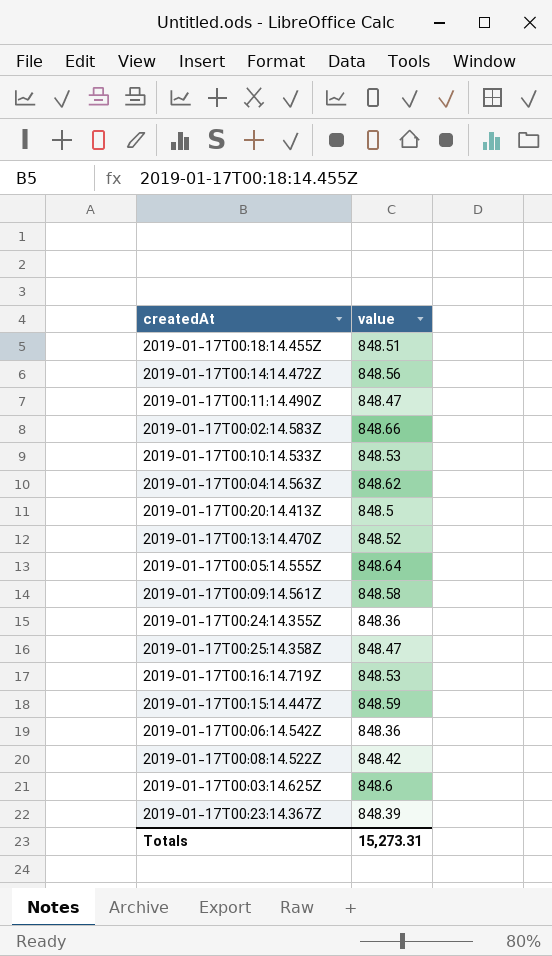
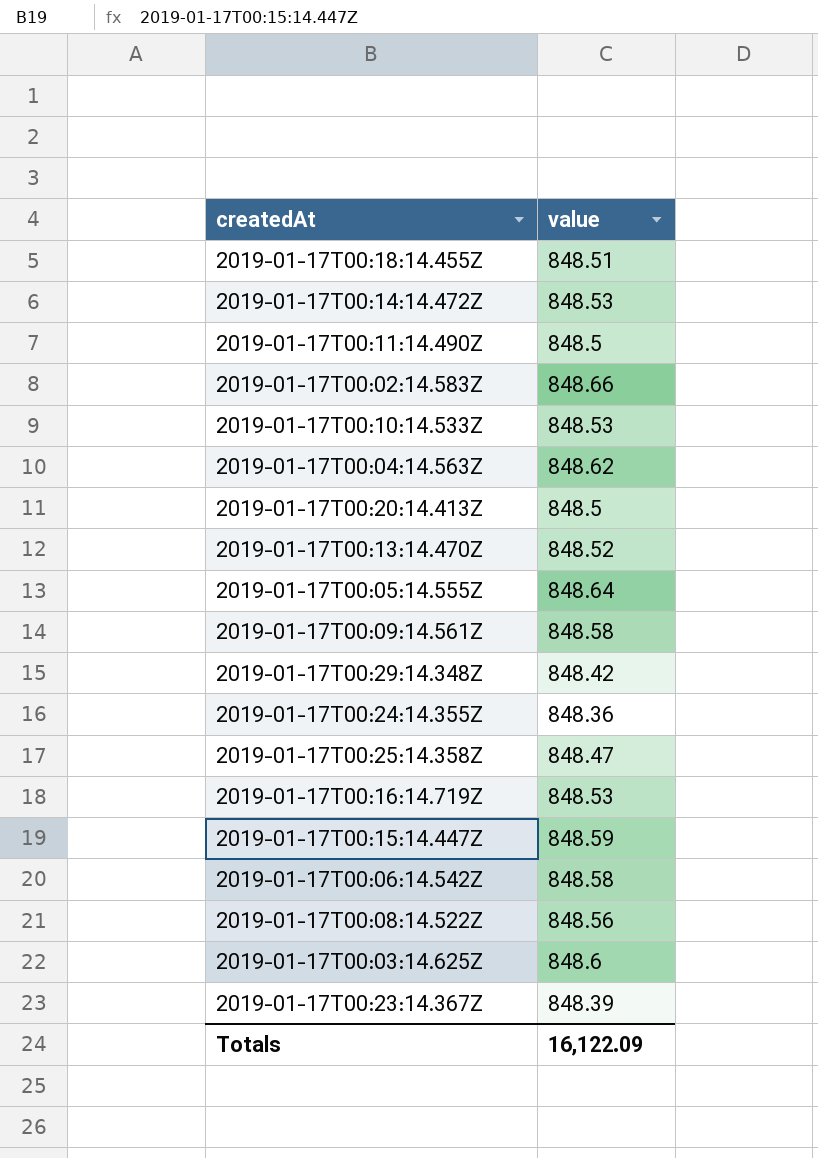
2019-01-17T00:14:14.472Z | value: 848.56 -> 848.53
2019-01-17T00:11:14.490Z | value: 848.47 -> 848.5
row 2019-01-17T00:29:14.348Z: none -> 848.42
2019-01-17T00:06:14.542Z | value: 848.36 -> 848.58
2019-01-17T00:08:14.522Z | value: 848.42 -> 848.56
Totals | value: 15,273.31 -> 16,122.09

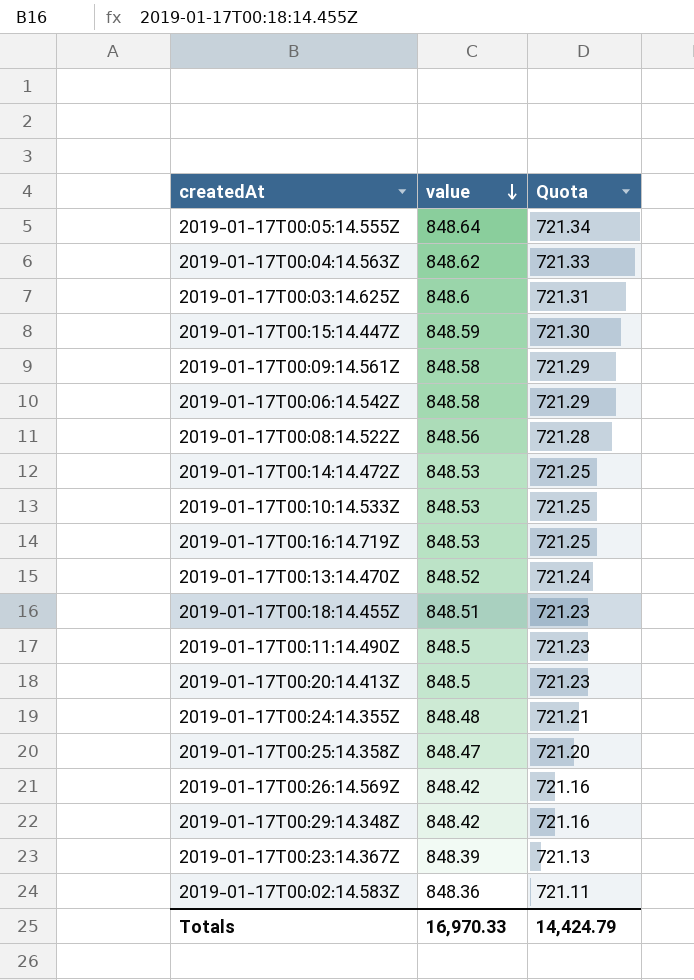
row order: none -> value descending
column Quota | formula: none -> [value] * 0.85
2019-01-17T00:24:14.355Z | value: 848.36 -> 848.48
row 2019-01-17T00:26:14.569Z: none -> 848.42 | 721.16
2019-01-17T00:02:14.583Z | value: 848.66 -> 848.36
Totals | value: 16,122.09 -> 16,970.33

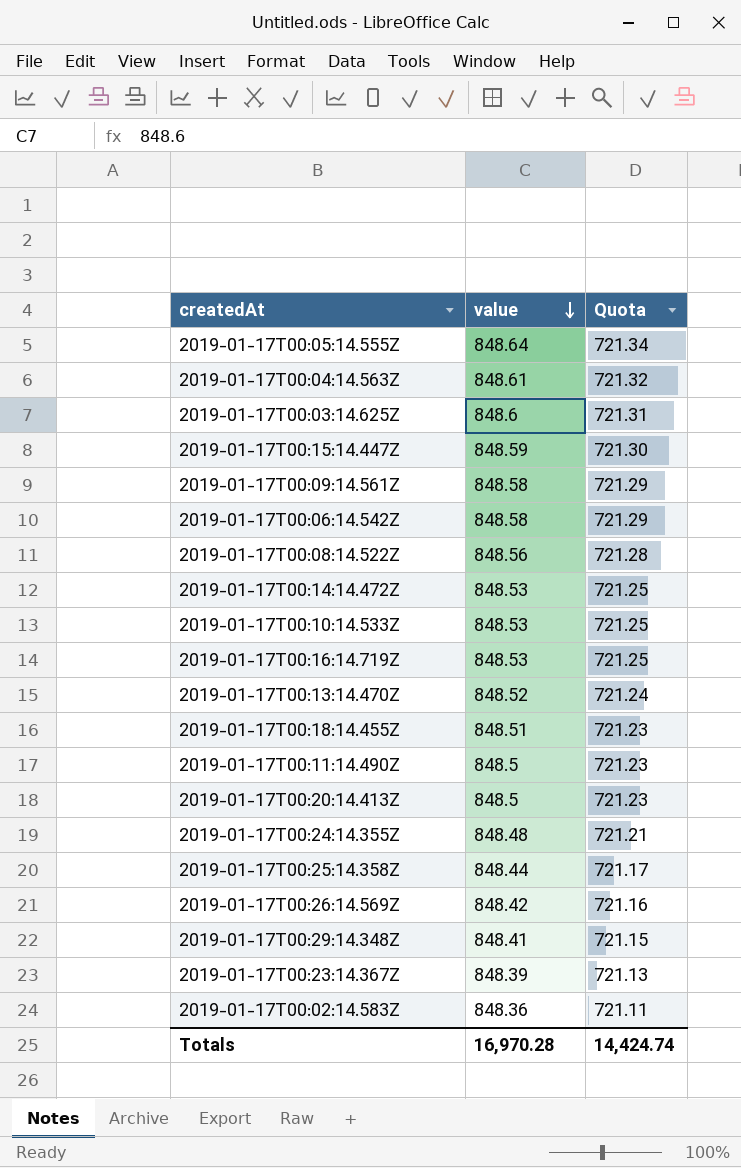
2019-01-17T00:04:14.563Z | value: 848.62 -> 848.61
2019-01-17T00:04:14.563Z | Quota: 721.33 -> 721.32
2019-01-17T00:25:14.358Z | value: 848.47 -> 848.44
2019-01-17T00:25:14.358Z | Quota: 721.20 -> 721.17
2019-01-17T00:29:14.348Z | value: 848.42 -> 848.41
2019-01-17T00:29:14.348Z | Quota: 721.16 -> 721.15
Totals | value: 16,970.33 -> 16,970.28
Totals | Quota: 14,424.79 -> 14,424.74

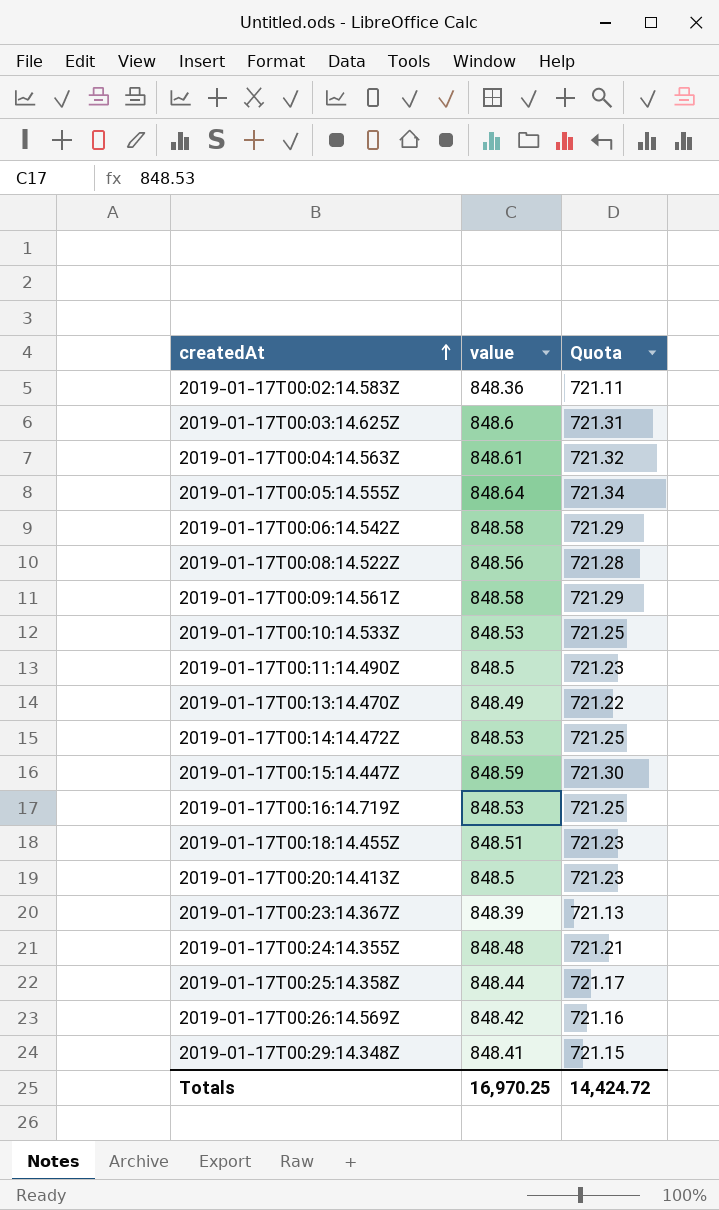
row order: value descending -> createdAt ascending
2019-01-17T00:13:14.470Z | value: 848.52 -> 848.49
2019-01-17T00:13:14.470Z | Quota: 721.24 -> 721.22
Totals | value: 16,970.28 -> 16,970.25
Totals | Quota: 14,424.74 -> 14,424.72

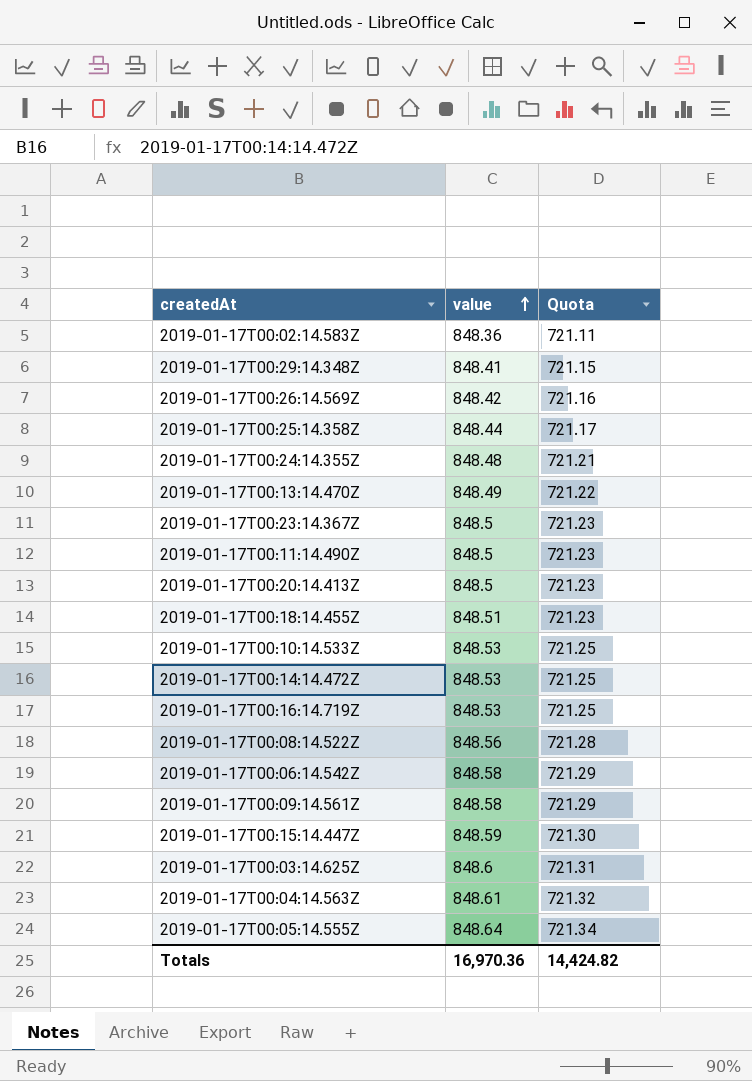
row order: createdAt ascending -> value ascending
2019-01-17T00:23:14.367Z | value: 848.39 -> 848.5
2019-01-17T00:23:14.367Z | Quota: 721.13 -> 721.23
Totals | value: 16,970.25 -> 16,970.36
Totals | Quota: 14,424.72 -> 14,424.82

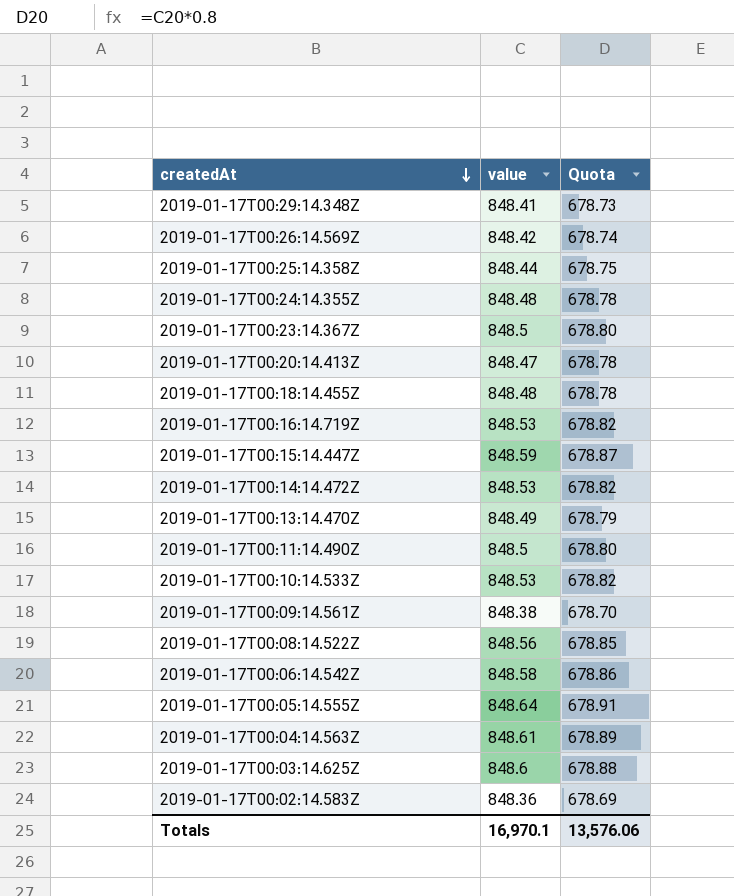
row order: value ascending -> createdAt descending
column Quota | formula: [value] * 0.85 -> [value] * 0.8
2019-01-17T00:20:14.413Z | value: 848.5 -> 848.47
2019-01-17T00:18:14.455Z | value: 848.51 -> 848.48
2019-01-17T00:09:14.561Z | value: 848.58 -> 848.38
Totals | value: 16,970.36 -> 16,970.1
Totals | Quota: 14,424.82 -> 13,576.06

